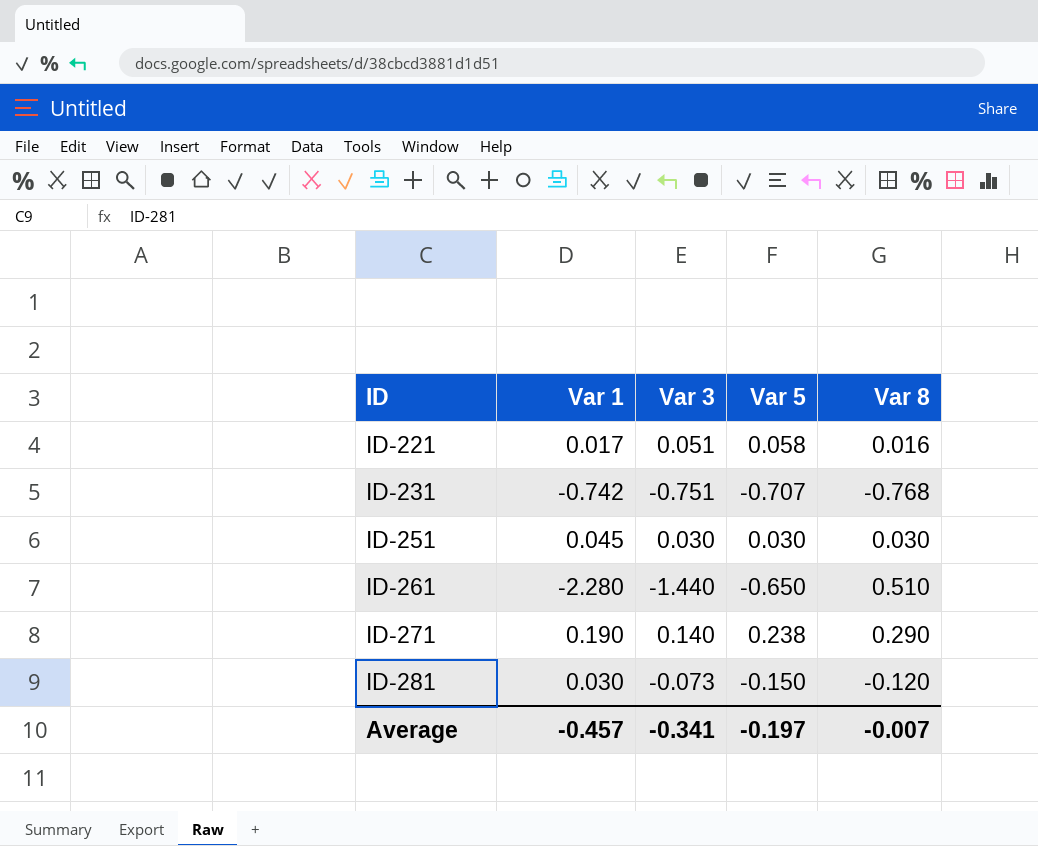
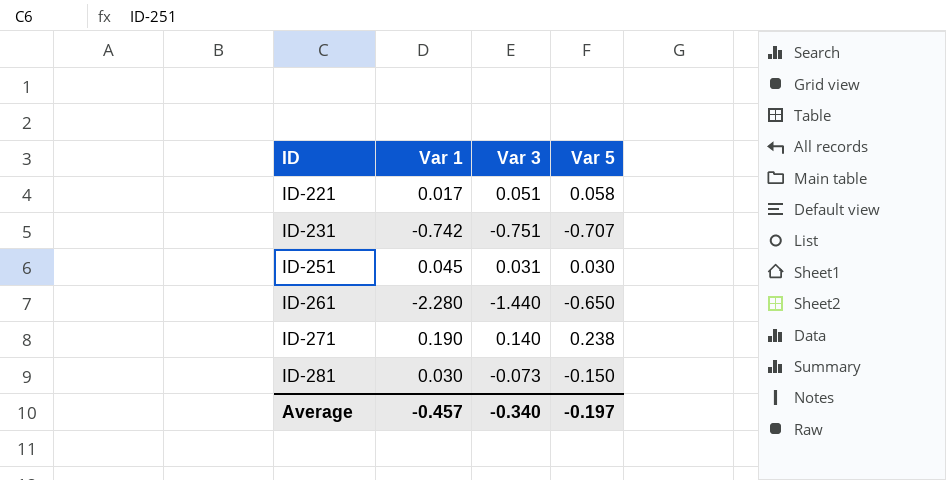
column Var 8 | position: 5 -> none
ID-251 | Var 3: 0.030 -> 0.031
Average | Var 3: -0.341 -> -0.340

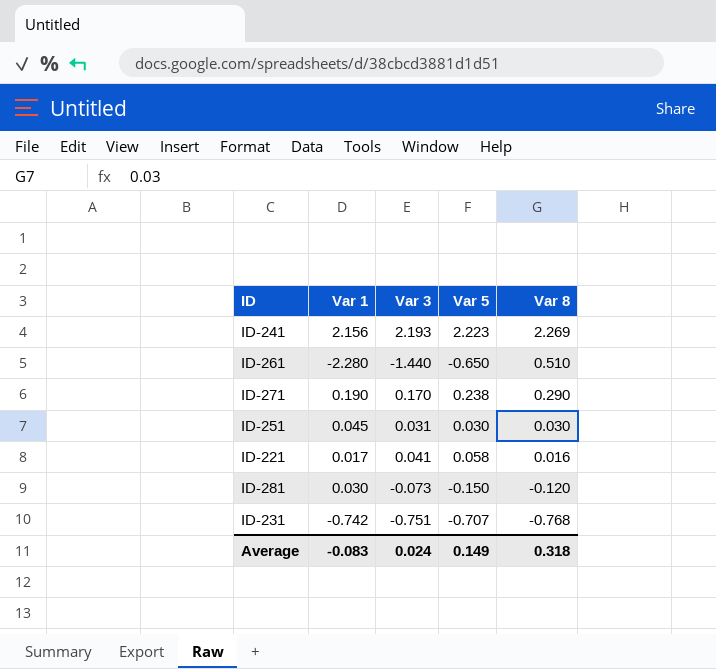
row order: ID ascending -> Var 8 descending
column Var 8 | position: none -> 5
row ID-241: none -> 2.156 | 2.193 | 2.223 | 2.269
ID-271 | Var 3: 0.140 -> 0.170
ID-221 | Var 3: 0.051 -> 0.041
Average | Var 1: -0.457 -> -0.083
Average | Var 3: -0.340 -> 0.024
Average | Var 5: -0.197 -> 0.149

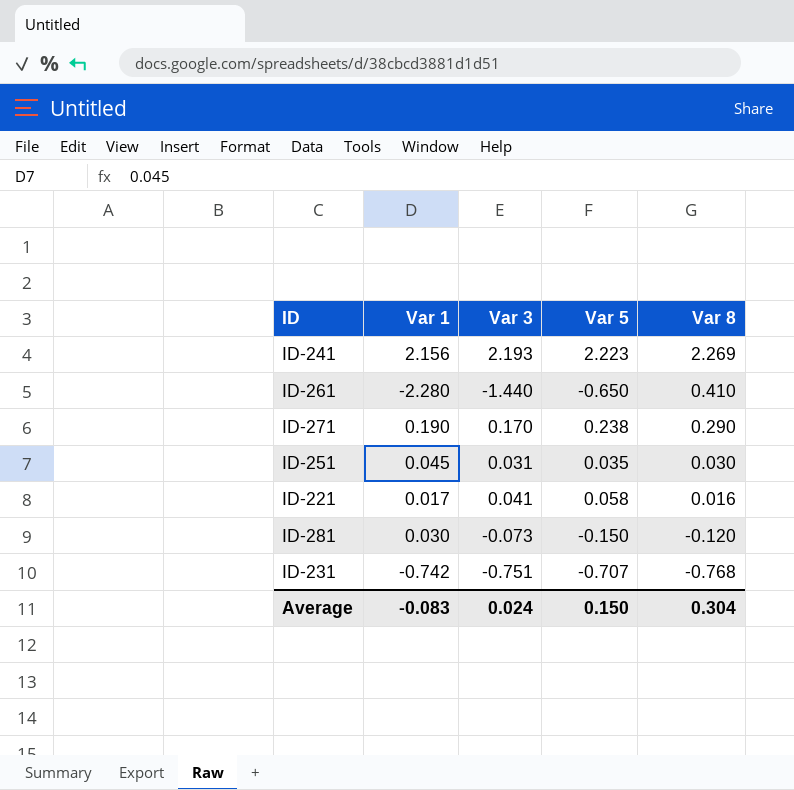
ID-261 | Var 8: 0.510 -> 0.410
ID-251 | Var 5: 0.030 -> 0.035
Average | Var 5: 0.149 -> 0.150
Average | Var 8: 0.318 -> 0.304

